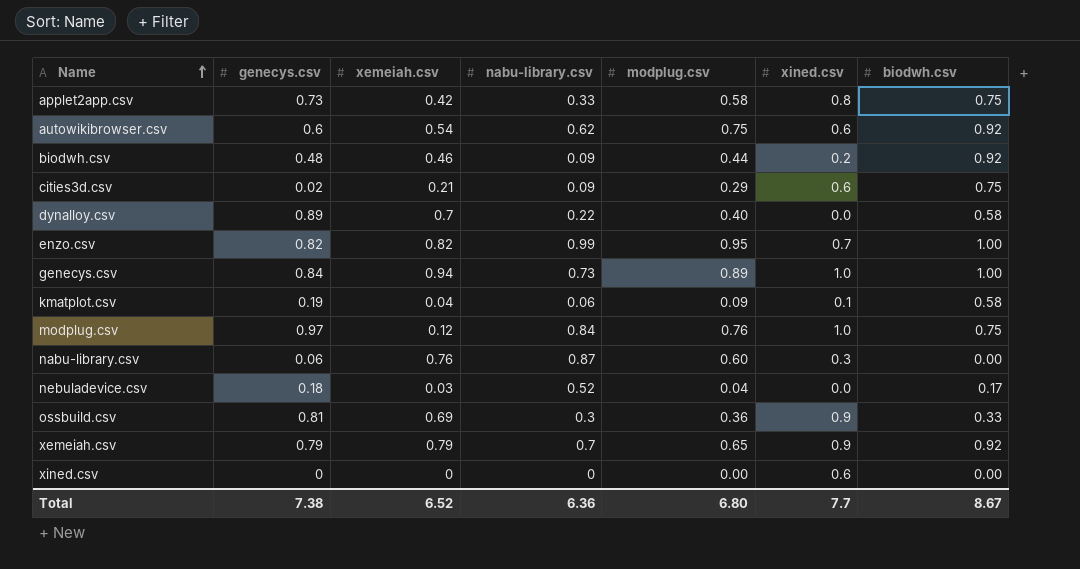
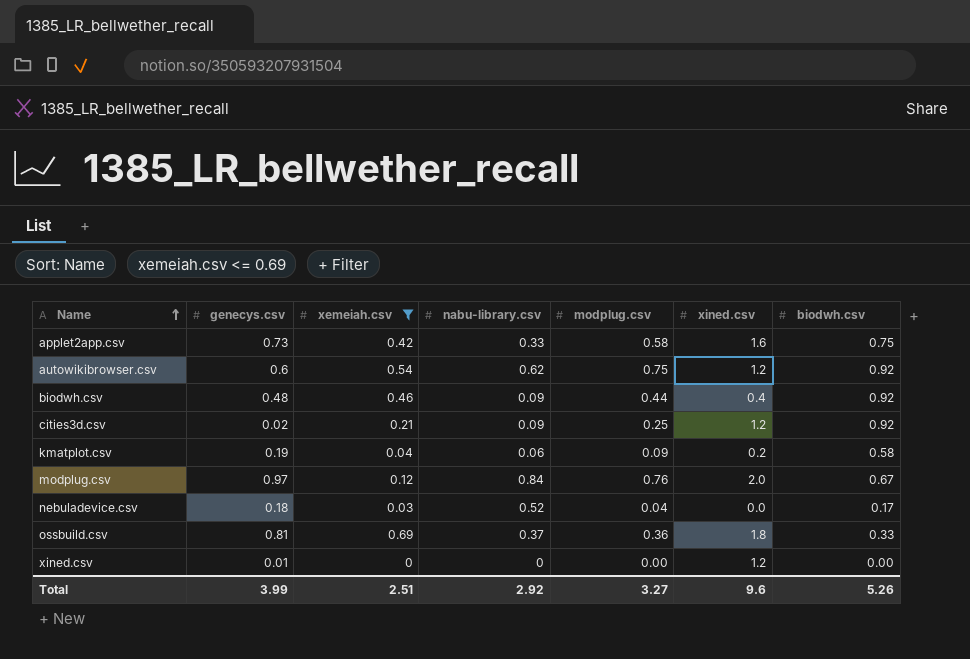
filter: none -> xemeiah.csv <= 0.69
applet2app.csv | xined.csv: 0.8 -> 1.6
autowikibrowser.csv | xined.csv: 0.6 -> 1.2
biodwh.csv | xined.csv: 0.2 -> 0.4
cities3d.csv | modplug.csv: 0.29 -> 0.25
cities3d.csv | xined.csv: 0.6 -> 1.2
cities3d.csv | biodwh.csv: 0.75 -> 0.92
kmatplot.csv | xined.csv: 0.1 -> 0.2
modplug.csv | xined.csv: 1.0 -> 2.0
modplug.csv | biodwh.csv: 0.75 -> 0.67
ossbuild.csv | nabu-library.csv: 0.3 -> 0.37
ossbuild.csv | xined.csv: 0.9 -> 1.8
xined.csv | genecys.csv: 0 -> 0.01
xined.csv | xined.csv: 0.6 -> 1.2
Total | genecys.csv: 7.38 -> 3.99
Total | xemeiah.csv: 6.52 -> 2.51
Total | nabu-library.csv: 6.36 -> 2.92
Total | modplug.csv: 6.80 -> 3.27
Total | xined.csv: 7.7 -> 9.6
Total | biodwh.csv: 8.67 -> 5.26

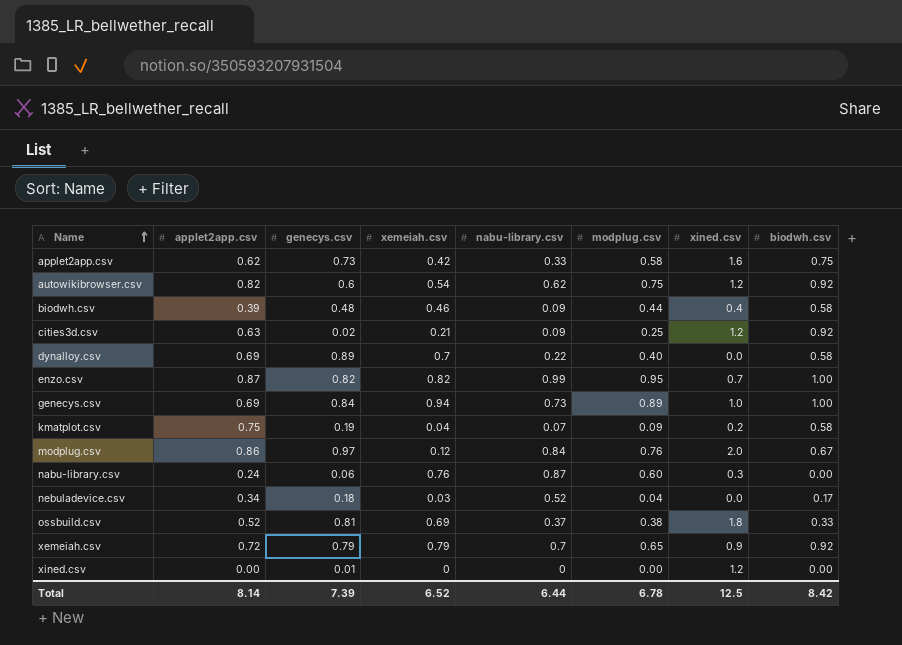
filter: xemeiah.csv <= 0.69 -> none
column applet2app.csv | position: none -> 2
biodwh.csv | biodwh.csv: 0.92 -> 0.58
kmatplot.csv | nabu-library.csv: 0.06 -> 0.07
ossbuild.csv | modplug.csv: 0.36 -> 0.38
Total | genecys.csv: 3.99 -> 7.39
Total | xemeiah.csv: 2.51 -> 6.52
Total | nabu-library.csv: 2.92 -> 6.44
Total | modplug.csv: 3.27 -> 6.78
Total | xined.csv: 9.6 -> 12.5
Total | biodwh.csv: 5.26 -> 8.42

